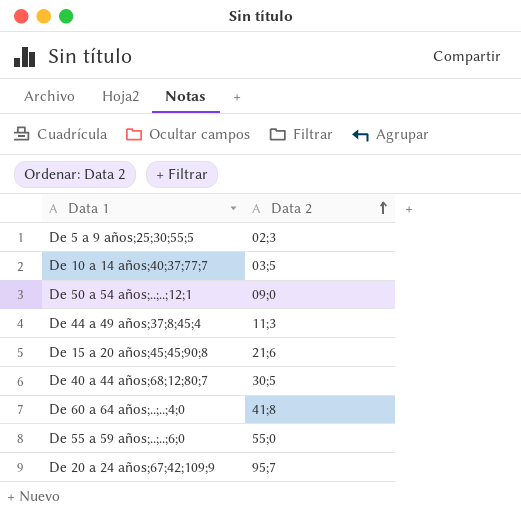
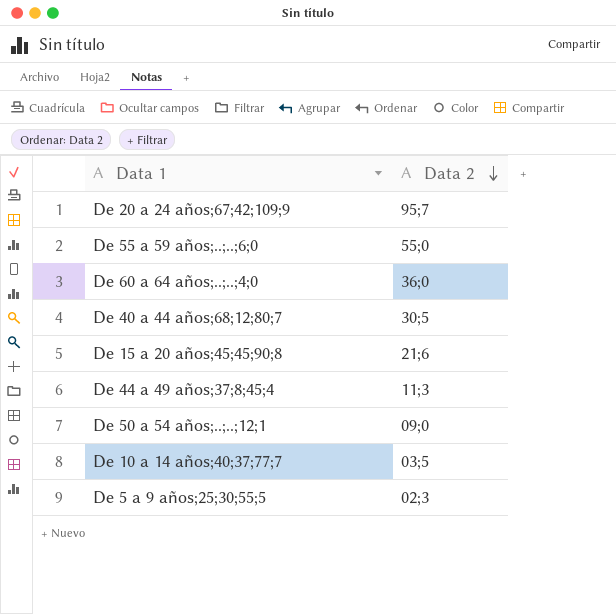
row order: Data 2 ascending -> Data 2 descending
De 60 a 64 años;..;..;4;0 | Data 2: 41;8 -> 36;0

